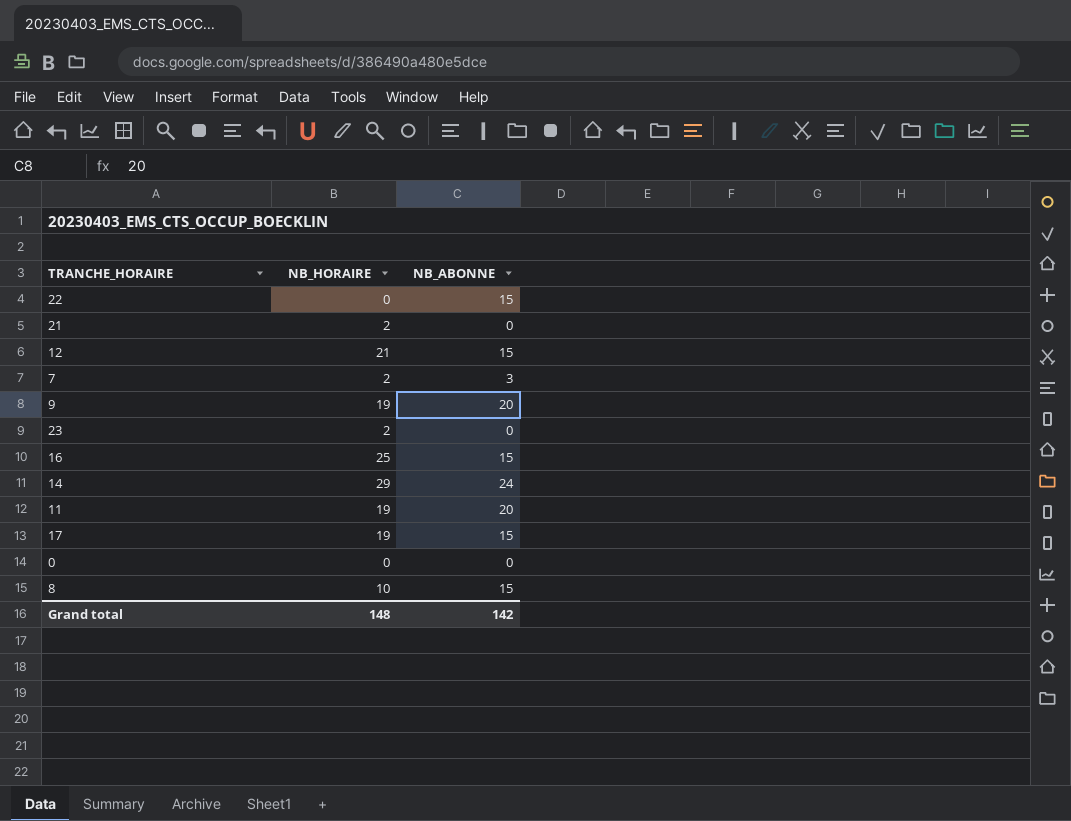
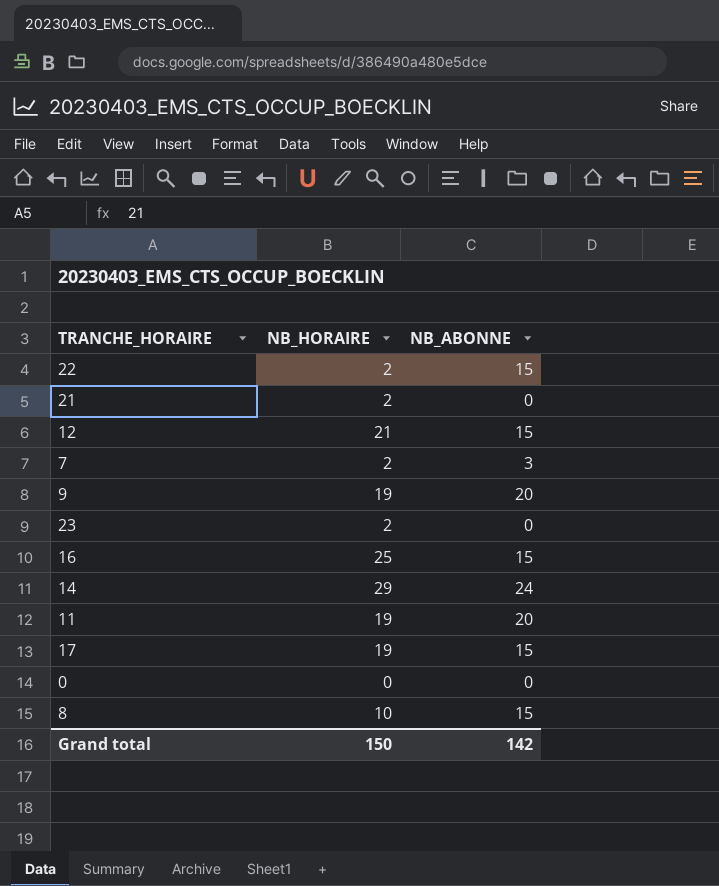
22 | NB_HORAIRE: 0 -> 2
Grand total | NB_HORAIRE: 148 -> 150

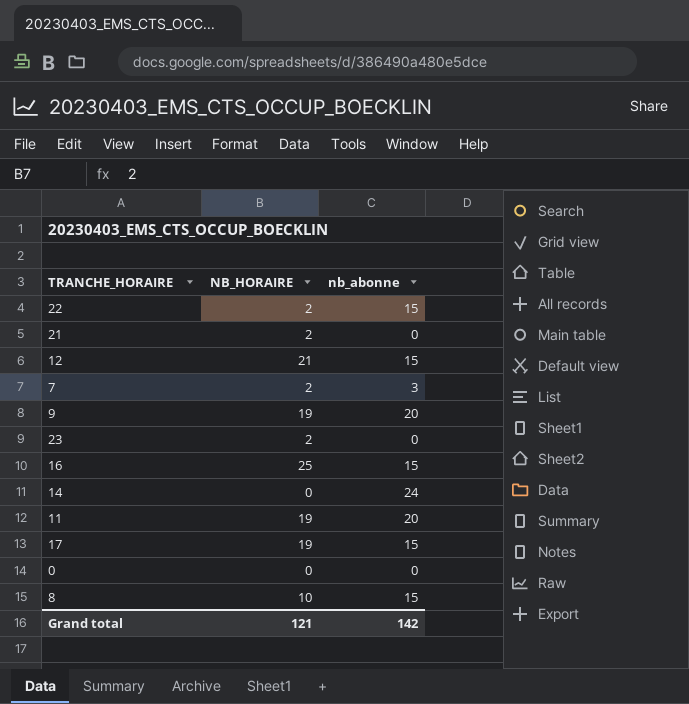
column name: NB_ABONNE -> nb_abonne
14 | NB_HORAIRE: 29 -> 0
Grand total | NB_HORAIRE: 150 -> 121

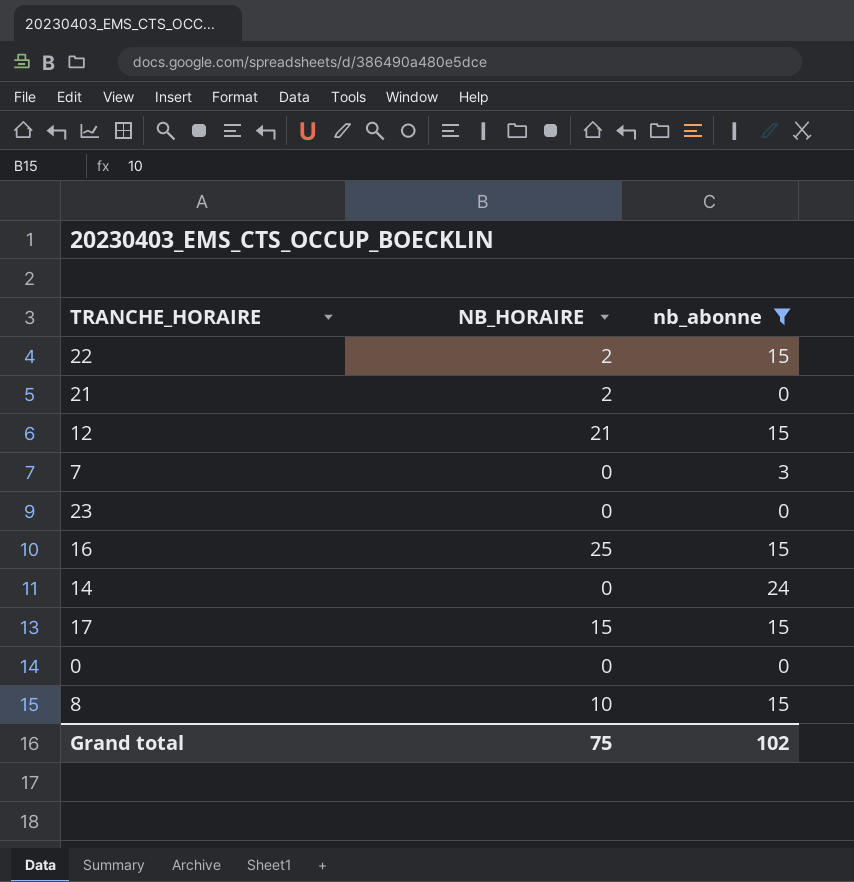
filter: none -> nb_abonne != 20
7 | NB_HORAIRE: 2 -> 0
23 | NB_HORAIRE: 2 -> 0
17 | NB_HORAIRE: 19 -> 15
Grand total | NB_HORAIRE: 121 -> 75
Grand total | nb_abonne: 142 -> 102

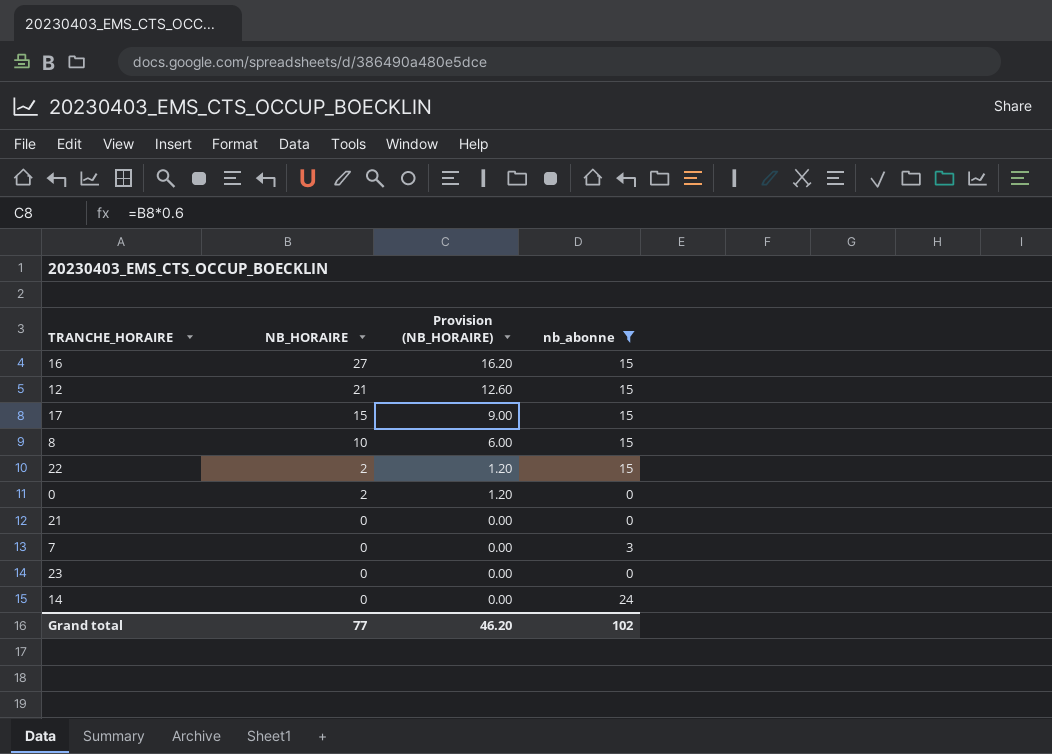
row order: none -> NB_HORAIRE descending
column Provision (NB_HORAIRE) | formula: none -> [NB_HORAIRE] * 0.6
16 | NB_HORAIRE: 25 -> 27
0 | NB_HORAIRE: 0 -> 2
21 | NB_HORAIRE: 2 -> 0
Grand total | NB_HORAIRE: 75 -> 77

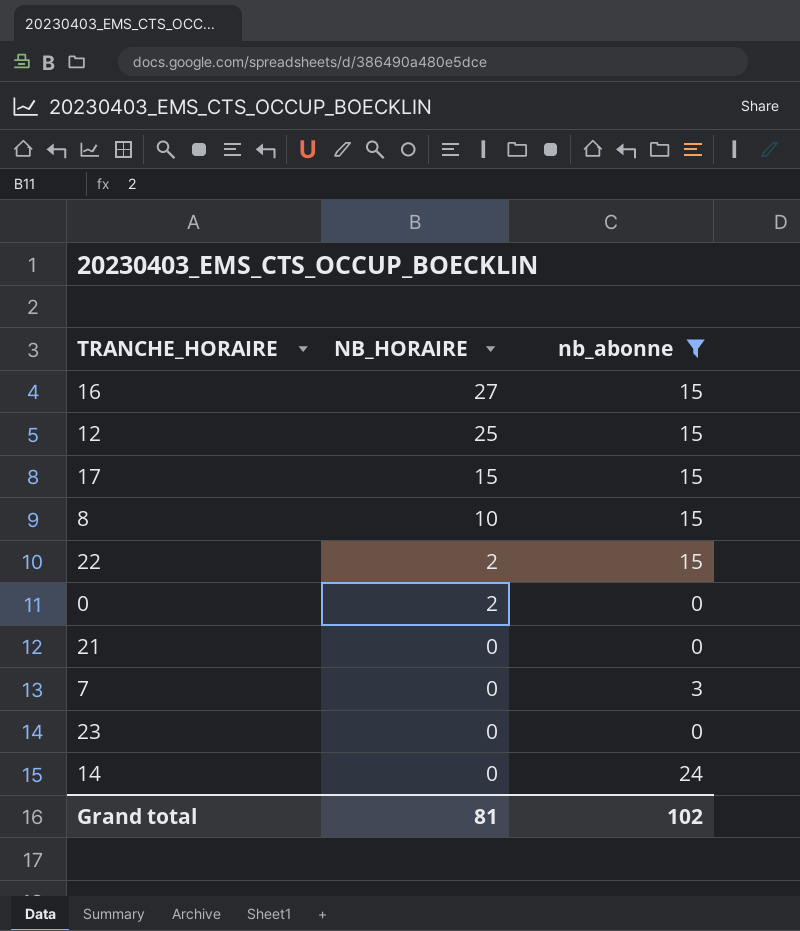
column Provision (NB_HORAIRE) | formula: [NB_HORAIRE] * 0.6 -> none
12 | NB_HORAIRE: 21 -> 25
Grand total | NB_HORAIRE: 77 -> 81

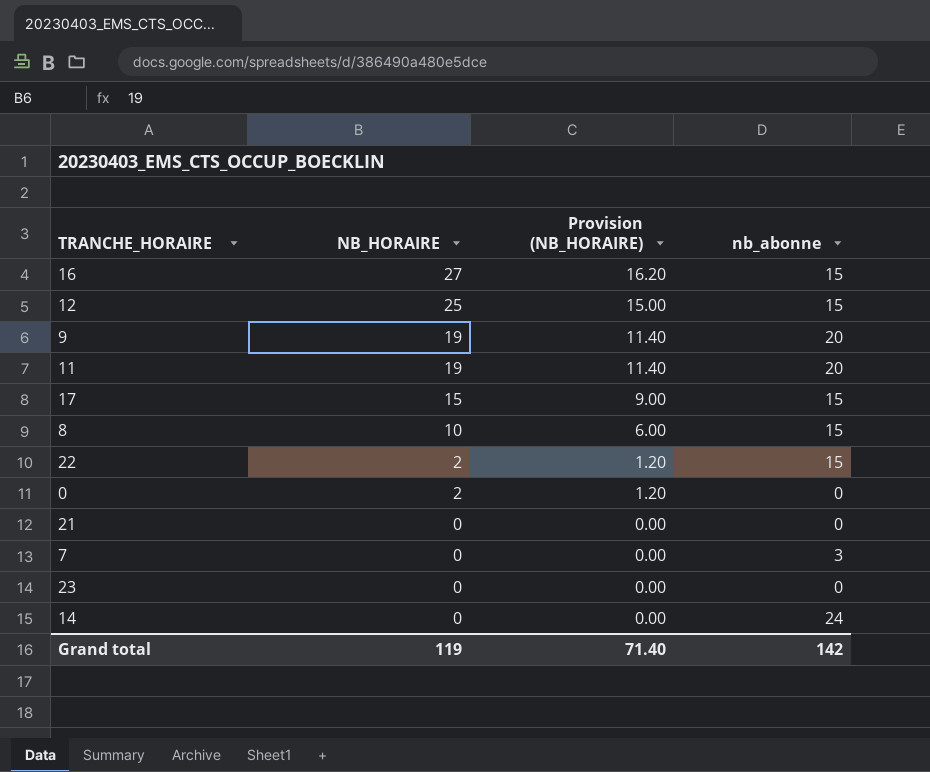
filter: nb_abonne != 20 -> none
column Provision (NB_HORAIRE) | formula: none -> [NB_HORAIRE] * 0.6
Grand total | NB_HORAIRE: 81 -> 119
Grand total | nb_abonne: 102 -> 142

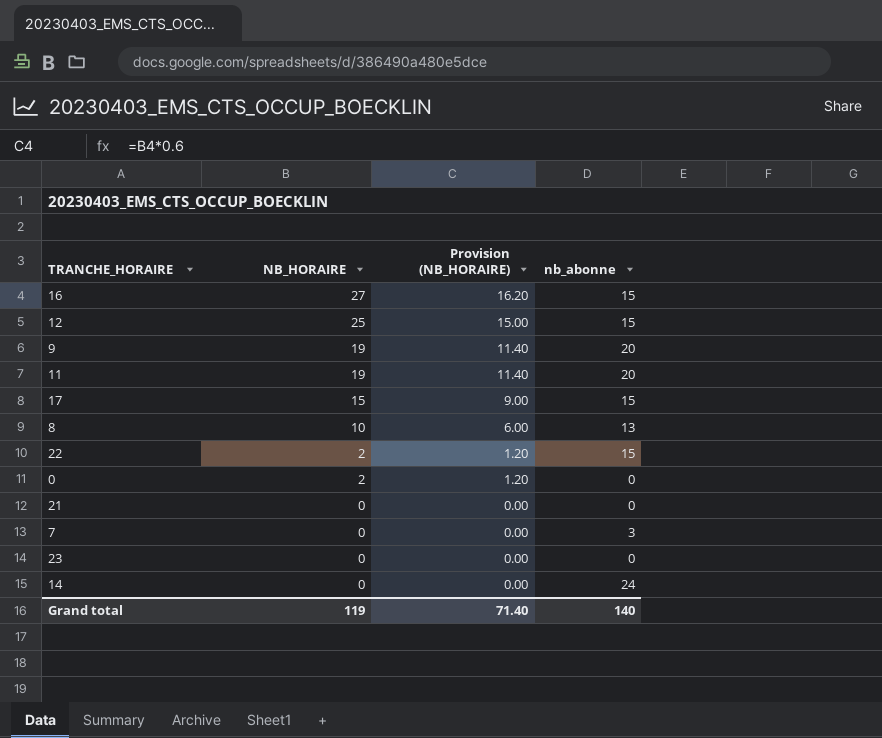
8 | nb_abonne: 15 -> 13
Grand total | nb_abonne: 142 -> 140

